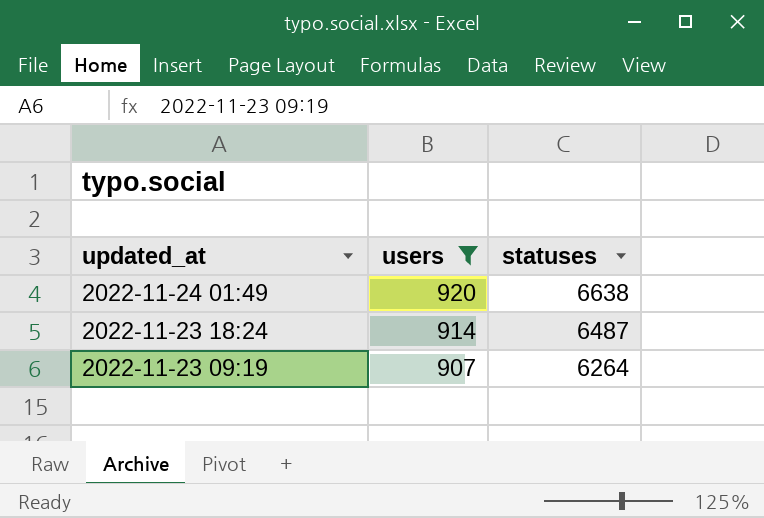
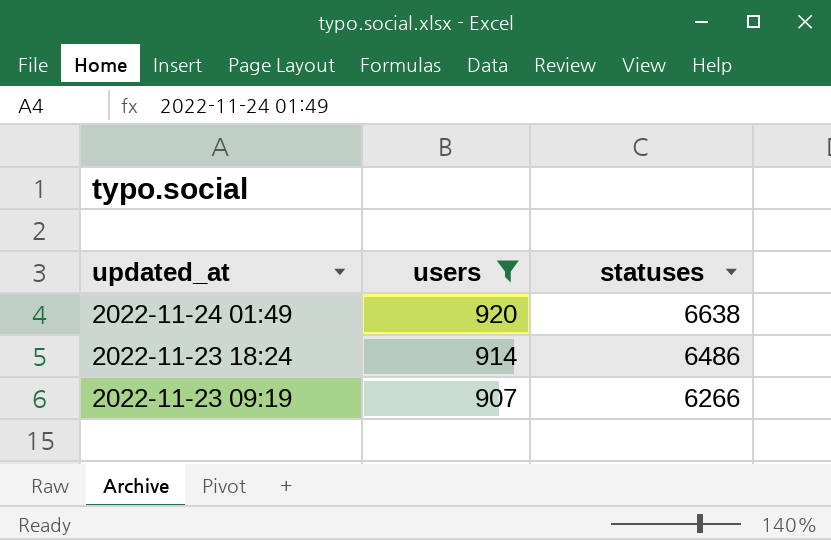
2022-11-23 18:24 | statuses: 6487 -> 6486
2022-11-23 09:19 | statuses: 6264 -> 6266

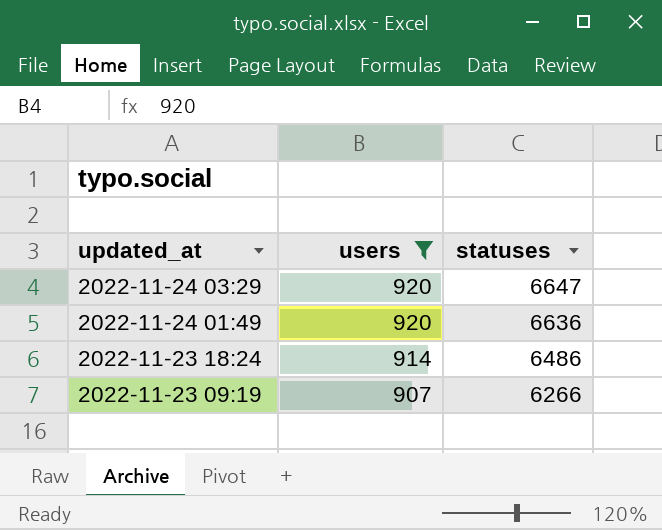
row 2022-11-24 03:29: none -> 920 | 6647
2022-11-24 01:49 | statuses: 6638 -> 6636

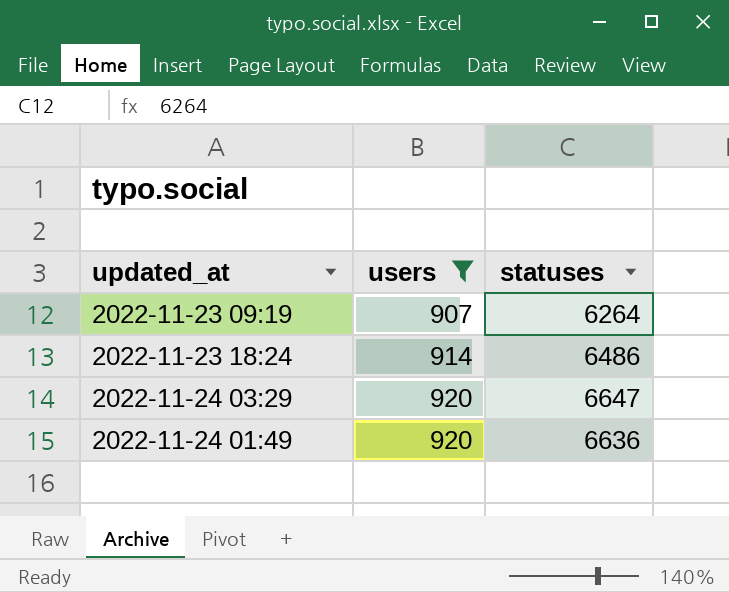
row order: updated_at descending -> users ascending
2022-11-23 09:19 | statuses: 6266 -> 6264

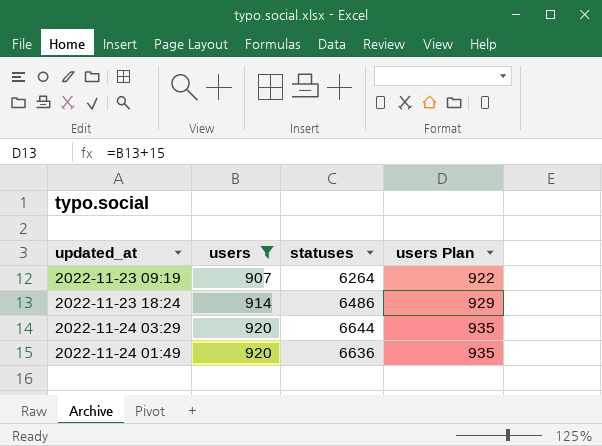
column users Plan | formula: none -> [users] + 15
2022-11-24 03:29 | statuses: 6647 -> 6644

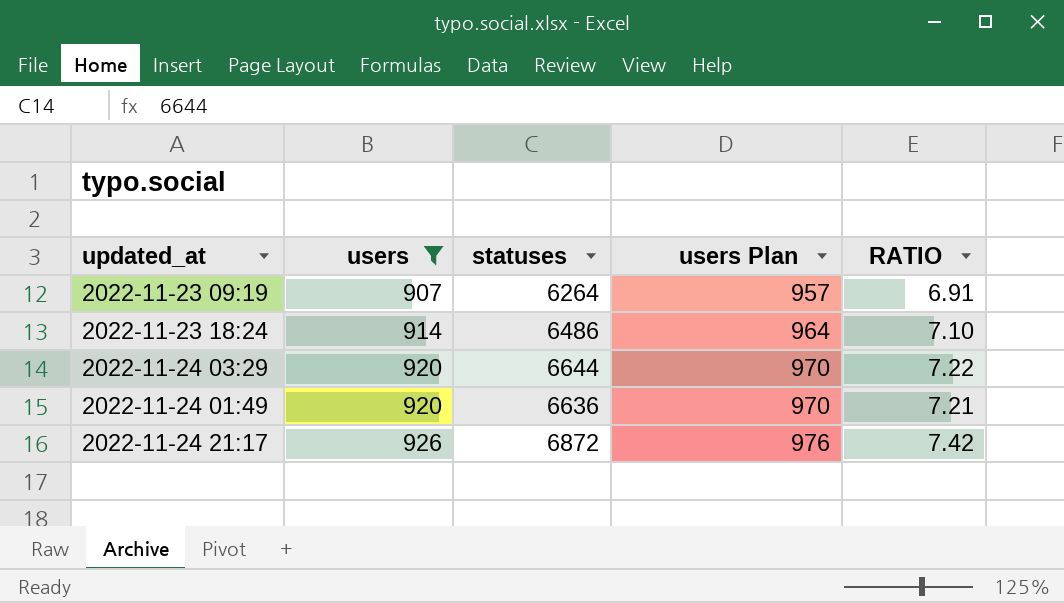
column users Plan | formula: [users] + 15 -> [users] + 50
column RATIO | formula: none -> [statuses] / [users]
row 2022-11-24 21:17: none -> 926 | 6872 | 976 | 7.42

